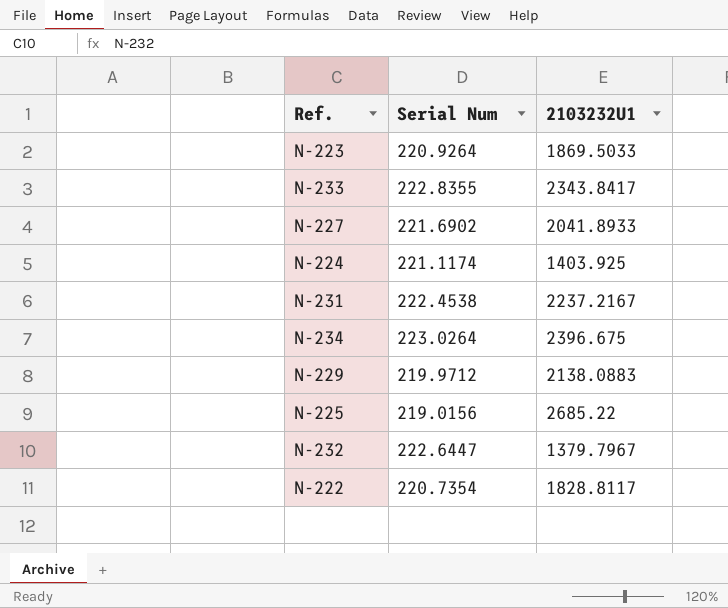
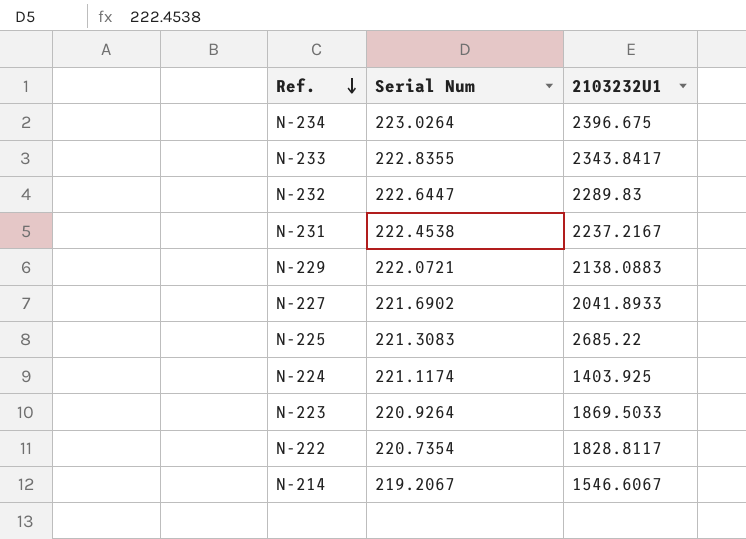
row order: none -> Ref. descending
N-232 | 2103232U1: 1379.7967 -> 2289.83
N-229 | Serial Num: 219.9712 -> 222.0721
N-225 | Serial Num: 219.0156 -> 221.3083
row N-214: none -> 219.2067 | 1546.6067

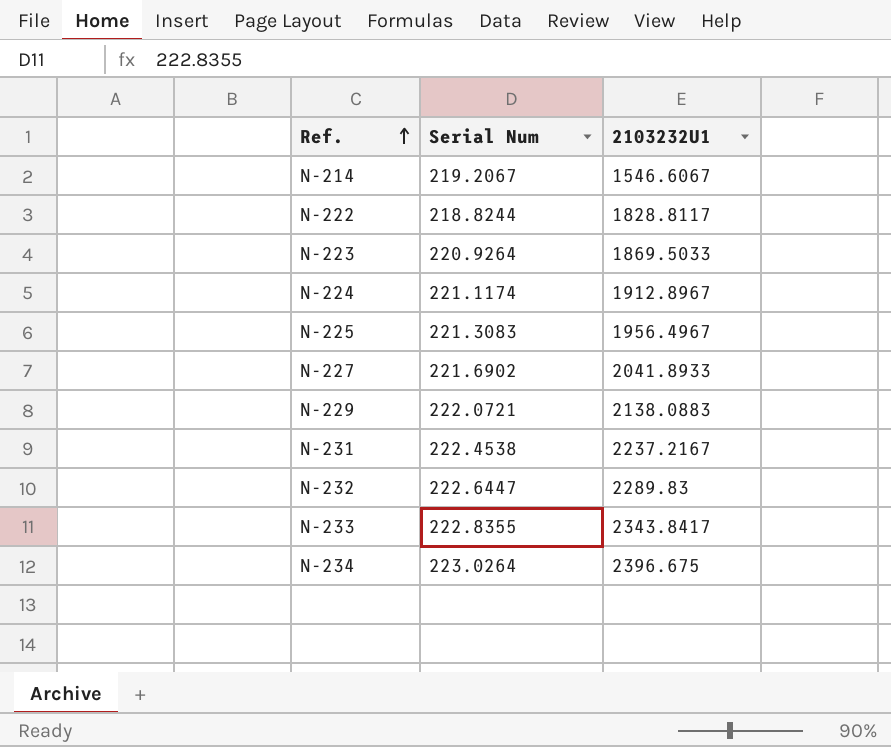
row order: Ref. descending -> Ref. ascending
N-222 | Serial Num: 220.7354 -> 218.8244
N-224 | 2103232U1: 1403.925 -> 1912.8967
N-225 | 2103232U1: 2685.22 -> 1956.4967

